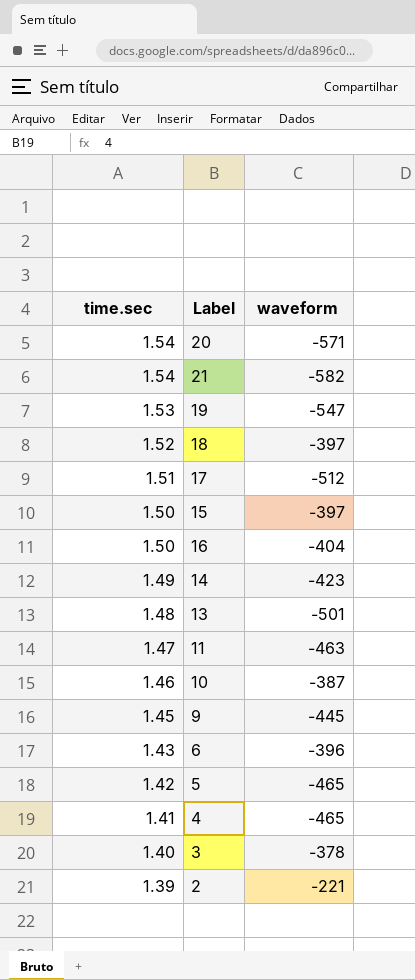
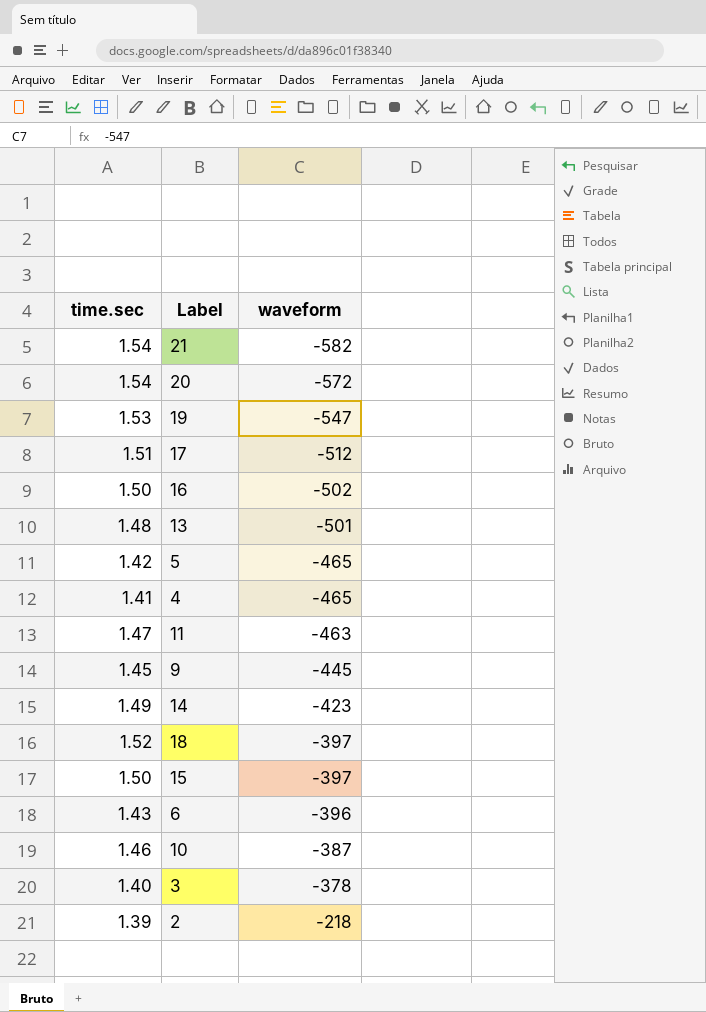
row order: time.sec descending -> waveform ascending
20 | waveform: -571 -> -572
16 | waveform: -404 -> -502
2 | waveform: -221 -> -218

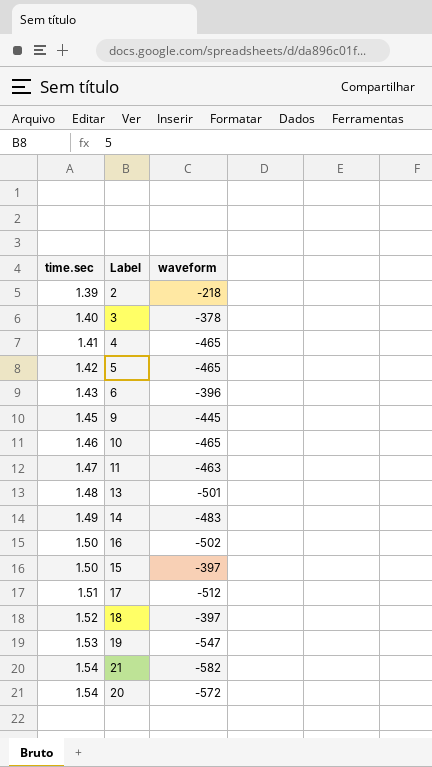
row order: waveform ascending -> time.sec ascending
10 | waveform: -387 -> -465
14 | waveform: -423 -> -483

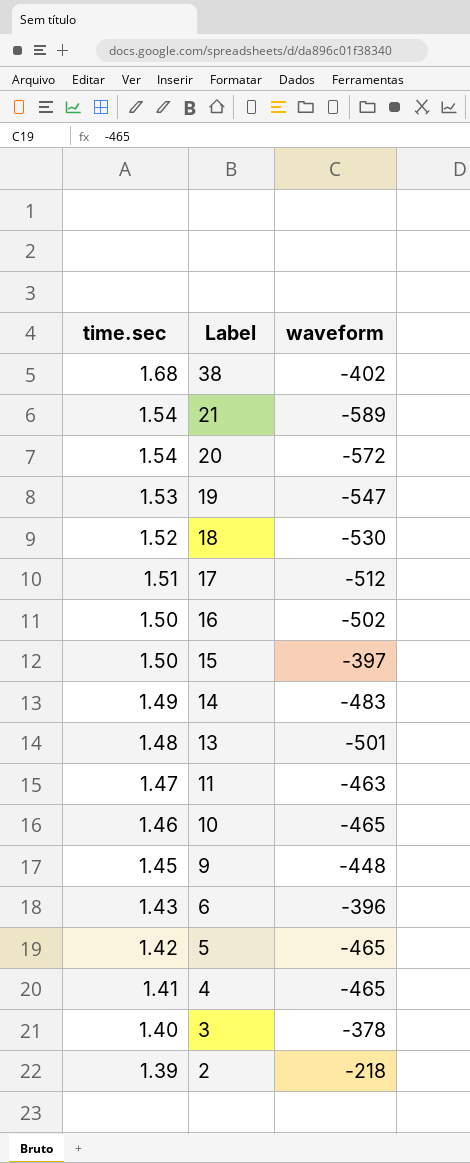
row order: time.sec ascending -> time.sec descending
row 38: none -> 1.68 | -402
21 | waveform: -582 -> -589
18 | waveform: -397 -> -530
9 | waveform: -445 -> -448

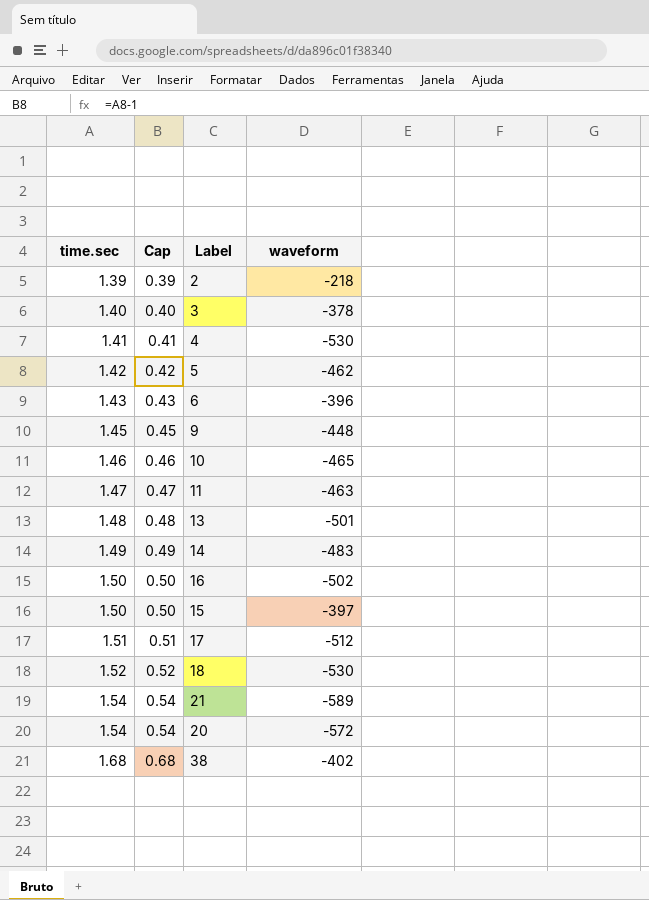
row order: time.sec descending -> time.sec ascending
column Cap | formula: none -> [time.sec] - 1
row 19: 1.53 | -547 -> none
4 | waveform: -465 -> -530
5 | waveform: -465 -> -462

